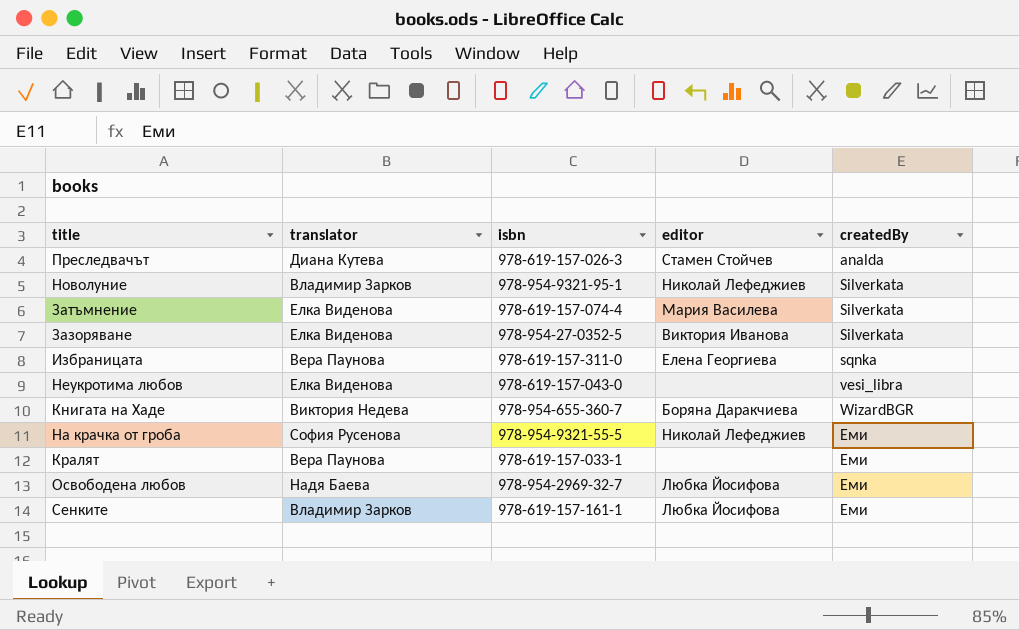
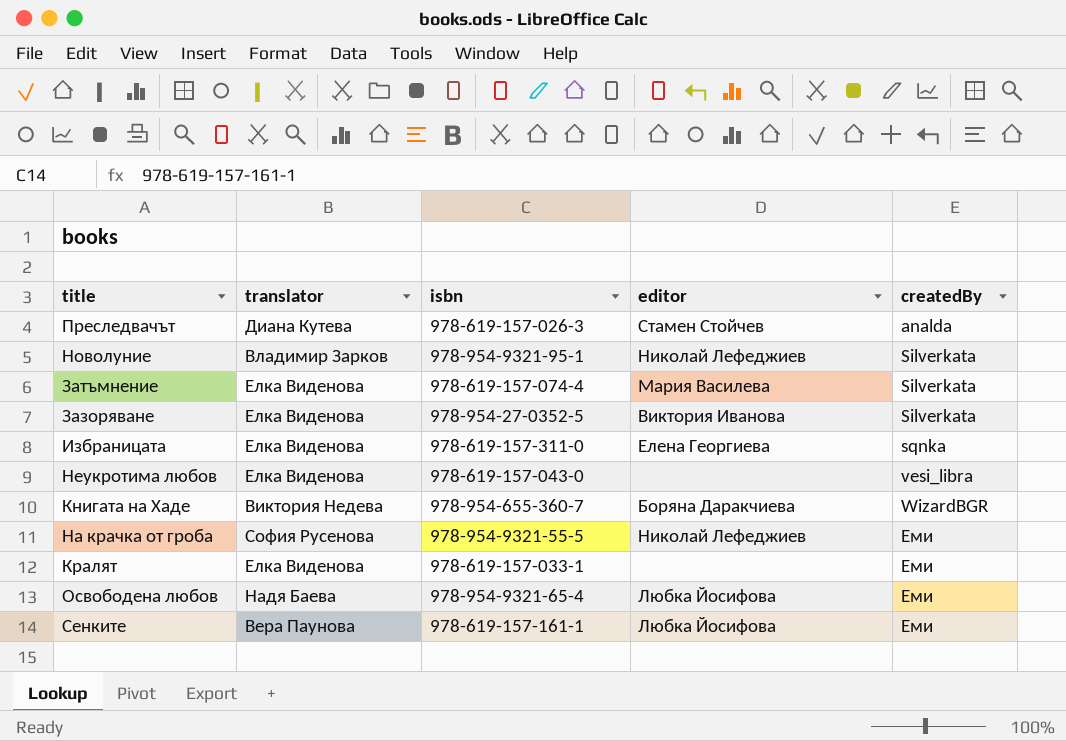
Избраницата | translator: Вера Паунова -> Елка Виденова
Кралят | translator: Вера Паунова -> Елка Виденова
Освободена любов | isbn: 978-954-2969-32-7 -> 978-954-9321-65-4
Сенките | translator: Владимир Зарков -> Вера Паунова

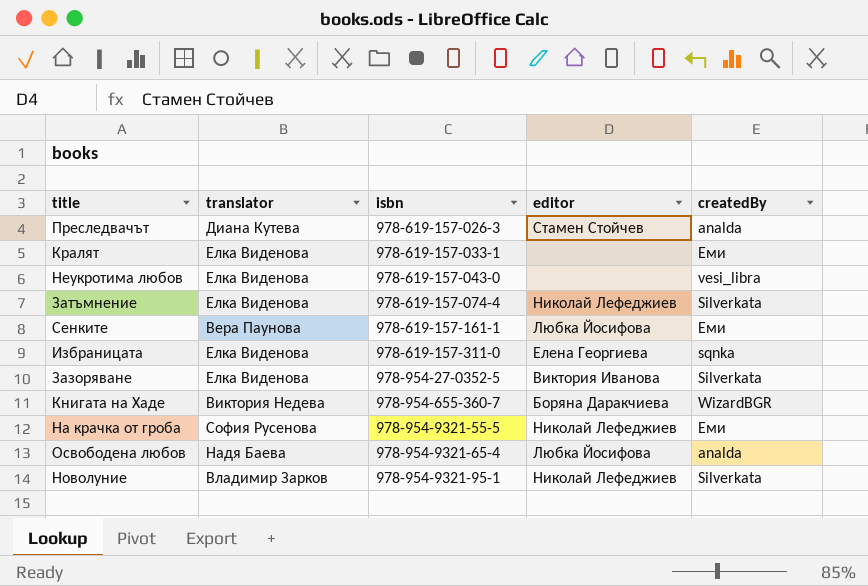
row order: createdBy ascending -> isbn ascending
Затъмнение | editor: Мария Василева -> Николай Лефеджиев
Освободена любов | createdBy: Еми -> analda

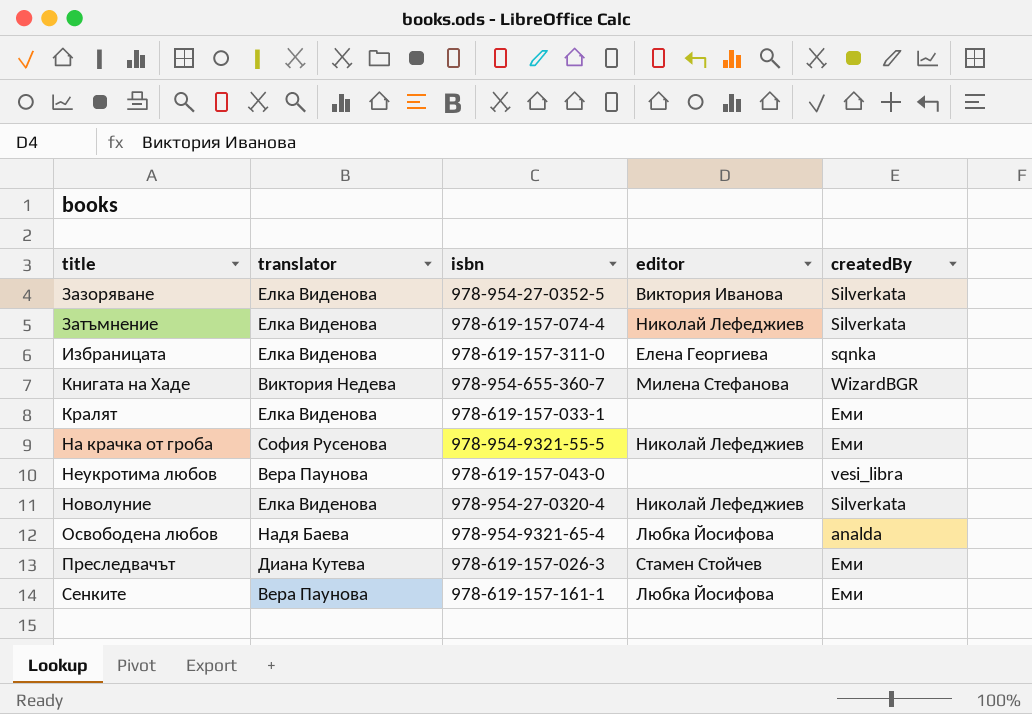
row order: isbn ascending -> title ascending
Книгата на Хаде | editor: Боряна Даракчиева -> Милена Стефанова
Неукротима любов | translator: Елка Виденова -> Вера Паунова
Новолуние | translator: Владимир Зарков -> Елка Виденова
Новолуние | isbn: 978-954-9321-95-1 -> 978-954-27-0320-4
Преследвачът | createdBy: analda -> Еми

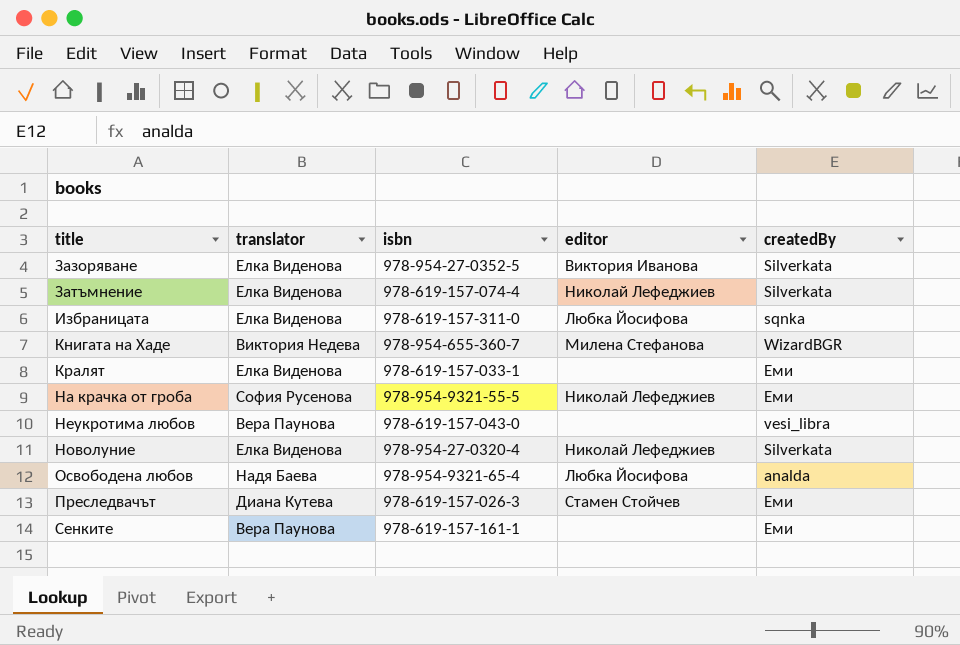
Избраницата | editor: Елена Георгиева -> Любка Йосифова
Сенките | editor: Любка Йосифова -> none

